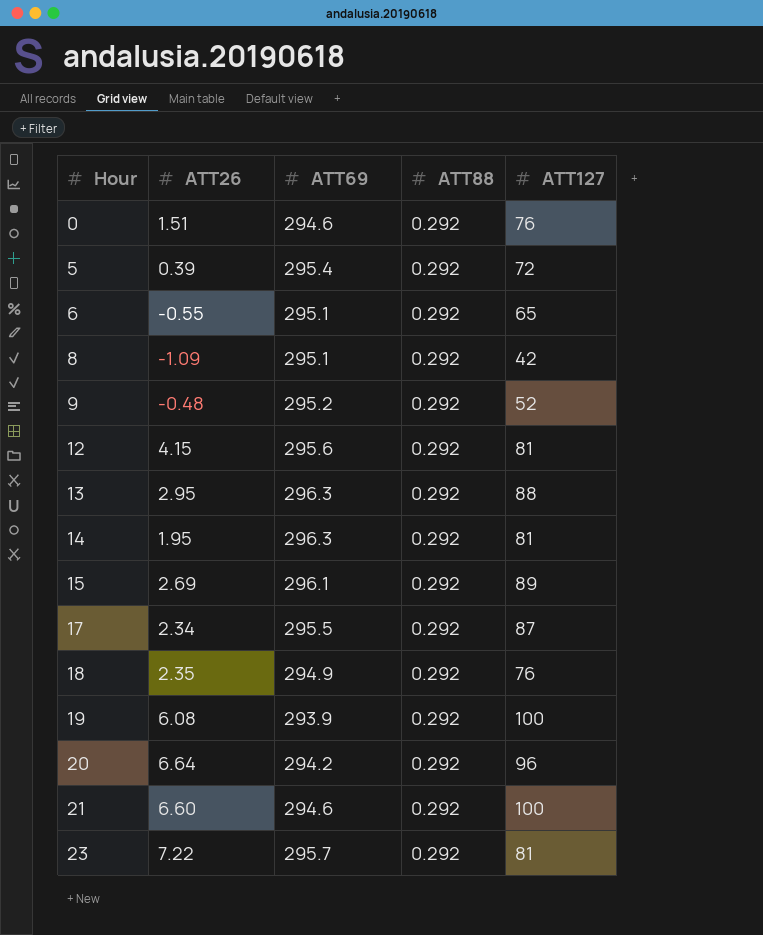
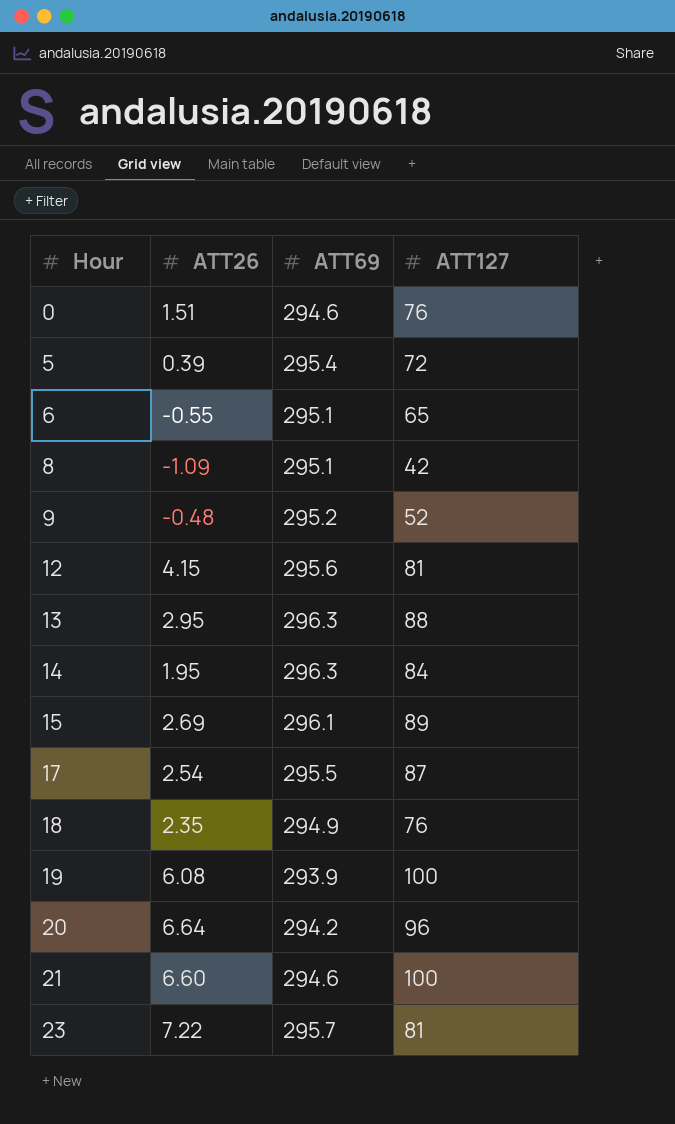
column ATT88 | position: 4 -> none
14 | ATT127: 81 -> 84
17 | ATT26: 2.34 -> 2.54

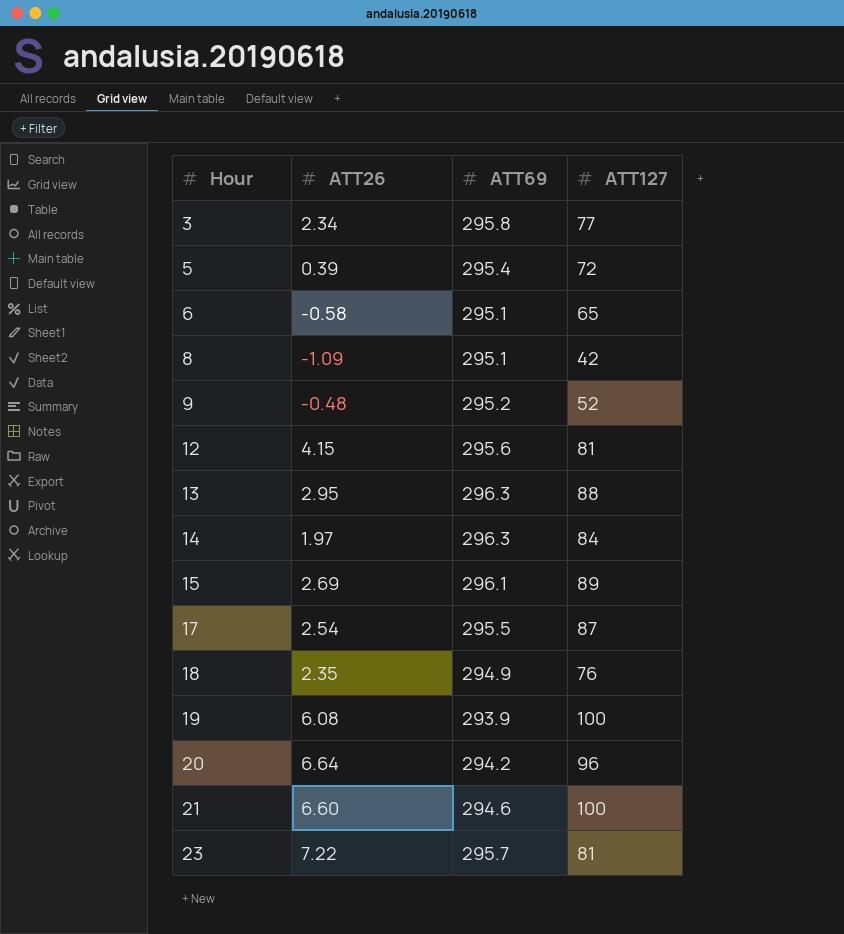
row 0: 1.51 | 294.6 | 76 -> none
row 3: none -> 2.34 | 295.8 | 77
6 | ATT26: -0.55 -> -0.58
14 | ATT26: 1.95 -> 1.97

